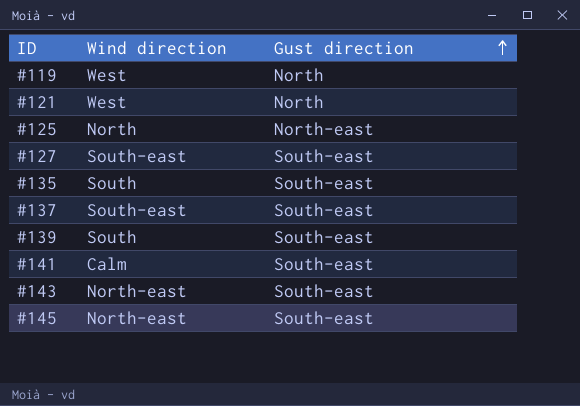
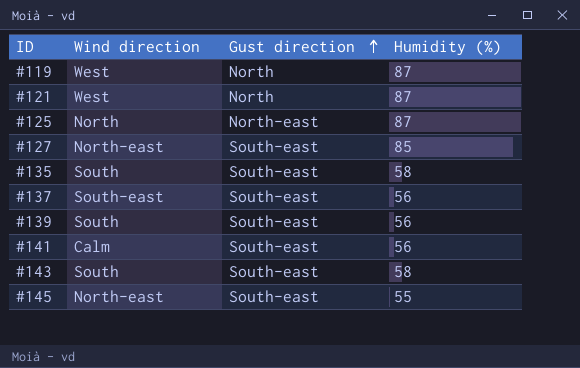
column Humidity (%) | position: none -> 4
#127 | Wind direction: South-east -> North-east
#143 | Wind direction: North-east -> South

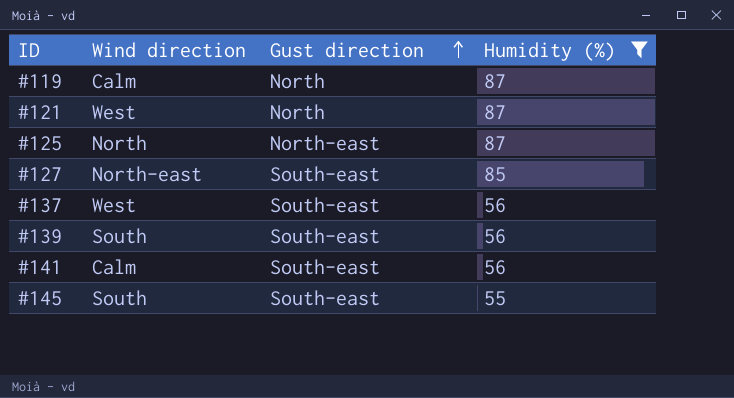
filter: none -> Humidity (%) != 58
#119 | Wind direction: West -> Calm
#137 | Wind direction: South-east -> West
#145 | Wind direction: North-east -> South

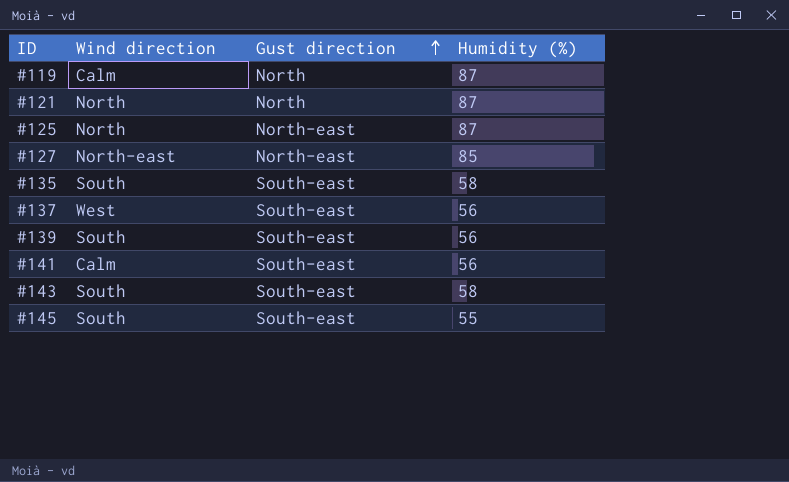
filter: Humidity (%) != 58 -> none
#121 | Wind direction: West -> North
#127 | Gust direction: South-east -> North-east

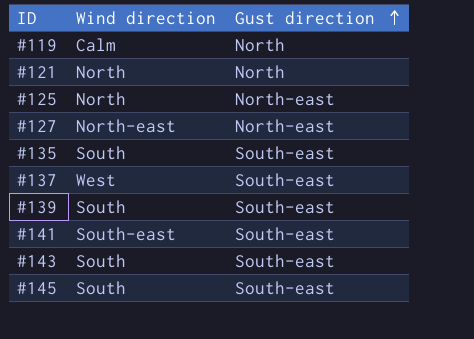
column Humidity (%) | position: 4 -> none
#141 | Wind direction: Calm -> South-east

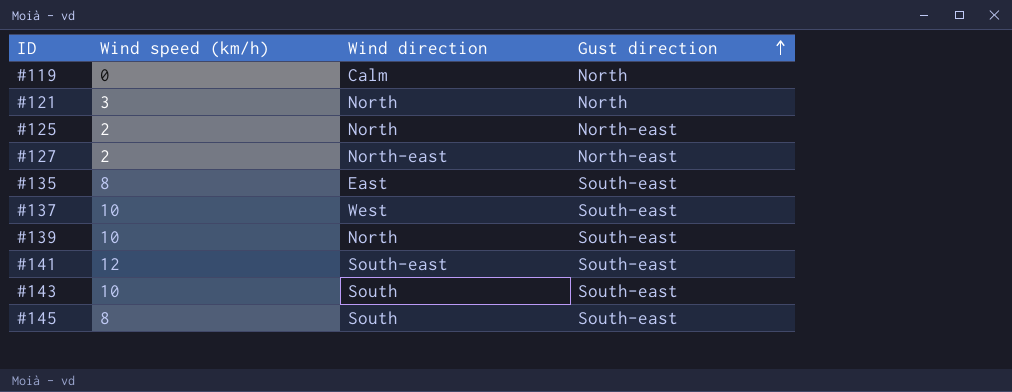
column Wind speed (km/h) | position: none -> 2
#135 | Wind direction: South -> East
#139 | Wind direction: South -> North

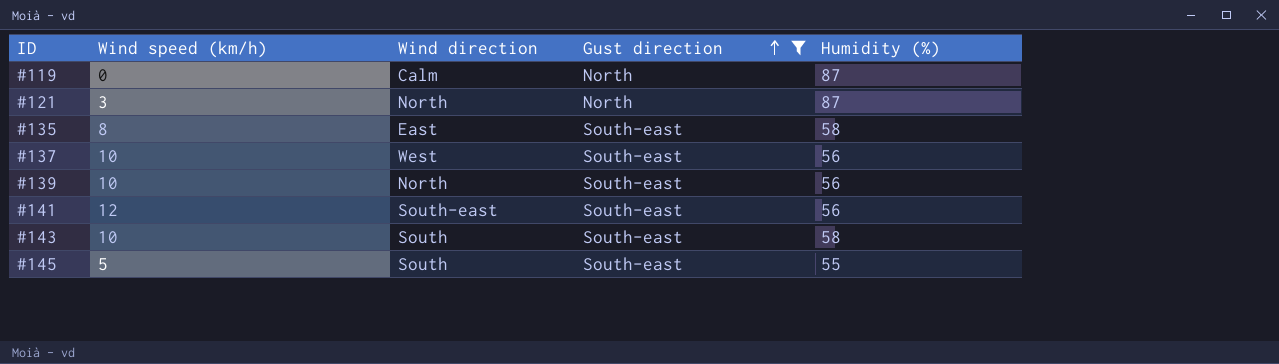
filter: none -> Gust direction != North-east
column Humidity (%) | position: none -> 5
#145 | Wind speed (km/h): 8 -> 5

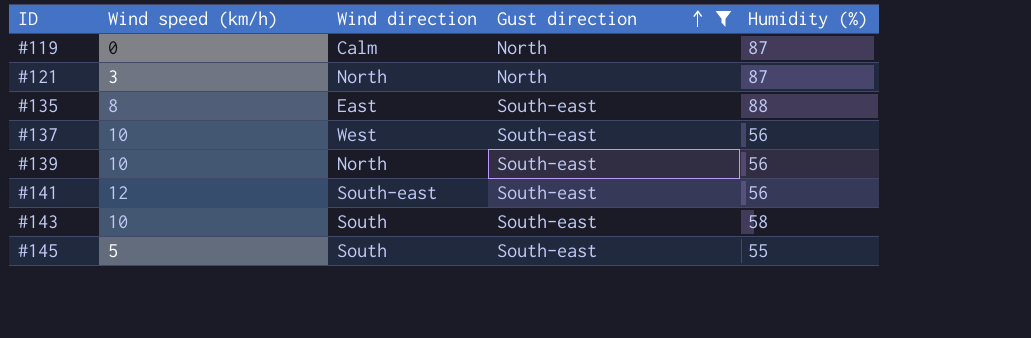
#135 | Humidity (%): 58 -> 88

